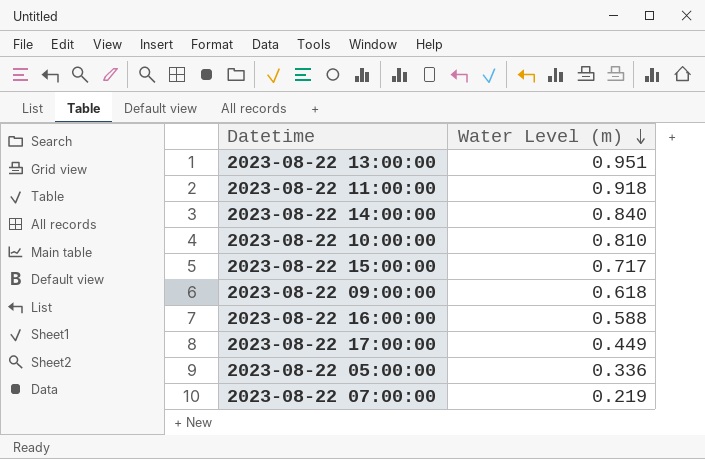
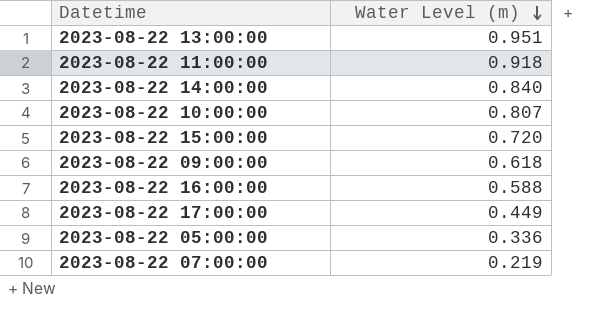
2023-08-22 10:00:00 | Water Level (m): 0.810 -> 0.807
2023-08-22 15:00:00 | Water Level (m): 0.717 -> 0.720

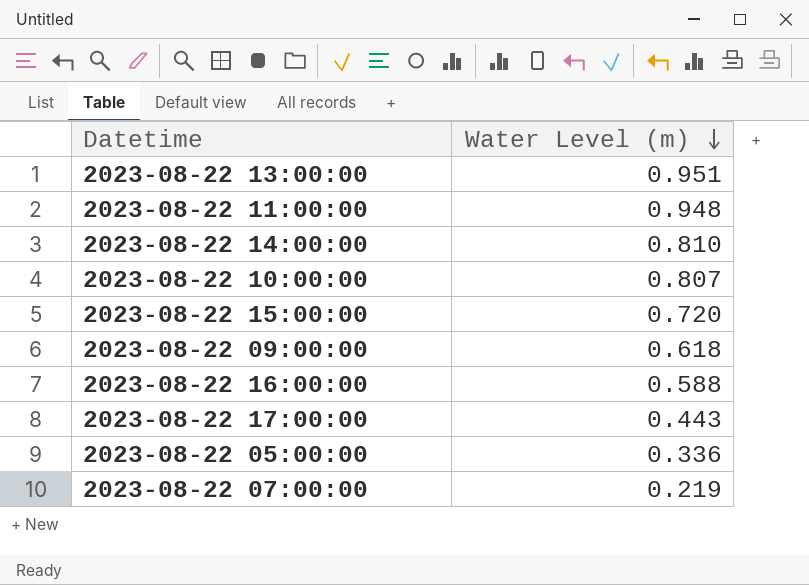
2023-08-22 11:00:00 | Water Level (m): 0.918 -> 0.948
2023-08-22 14:00:00 | Water Level (m): 0.840 -> 0.810
2023-08-22 17:00:00 | Water Level (m): 0.449 -> 0.443

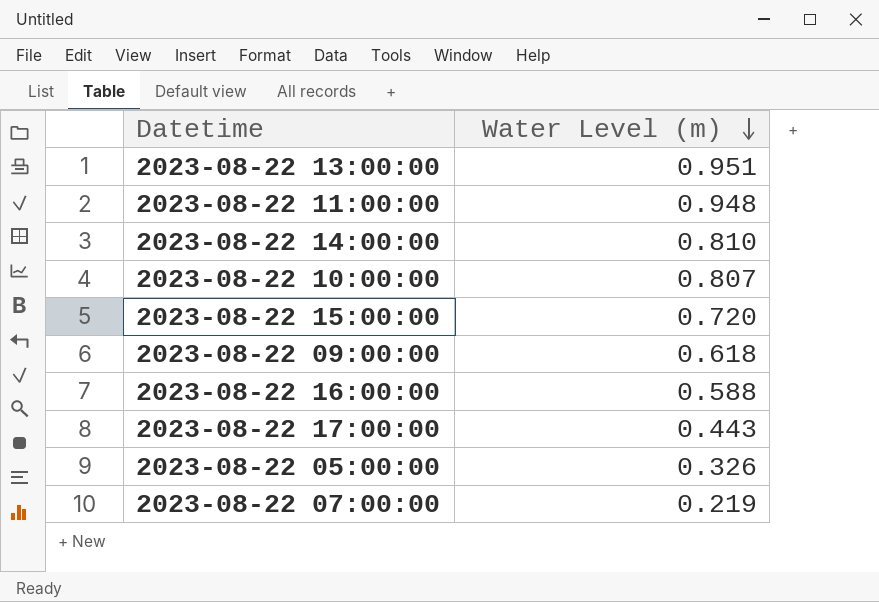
2023-08-22 05:00:00 | Water Level (m): 0.336 -> 0.326

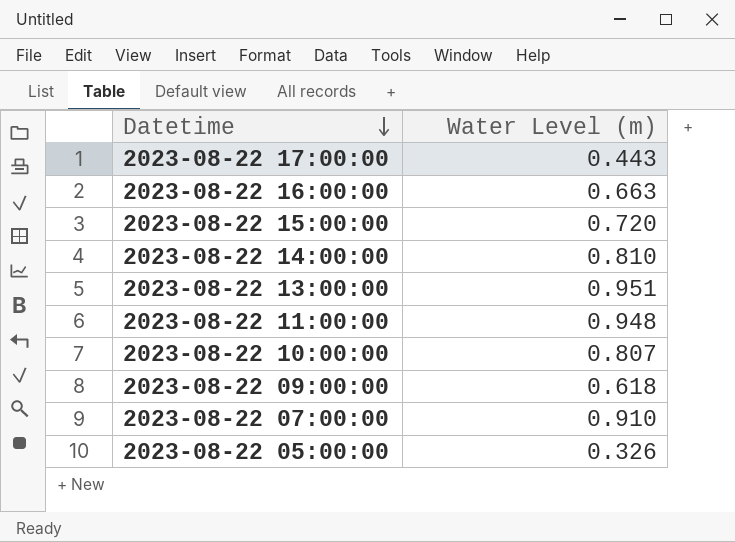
row order: Water Level (m) descending -> Datetime descending
2023-08-22 16:00:00 | Water Level (m): 0.588 -> 0.663
2023-08-22 07:00:00 | Water Level (m): 0.219 -> 0.910

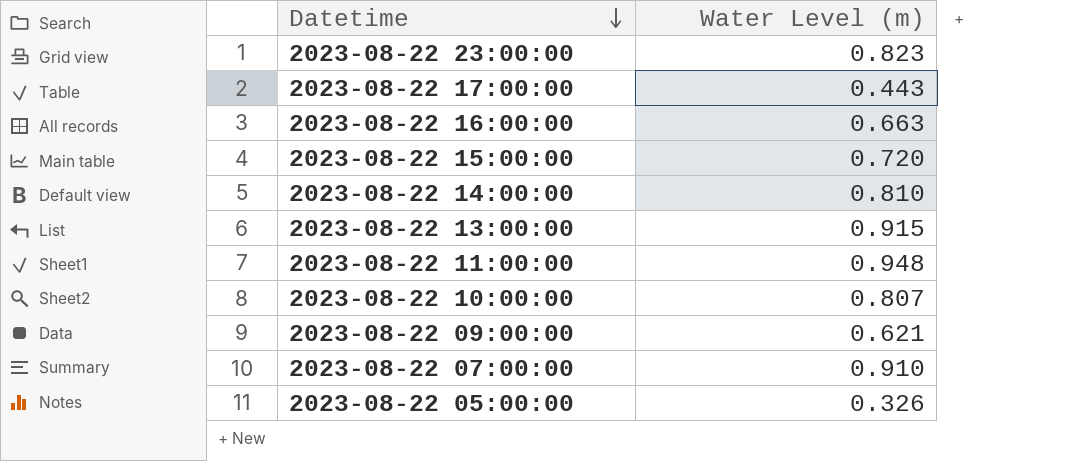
row 2023-08-22 23:00:00: none -> 0.823
2023-08-22 13:00:00 | Water Level (m): 0.951 -> 0.915
2023-08-22 09:00:00 | Water Level (m): 0.618 -> 0.621

